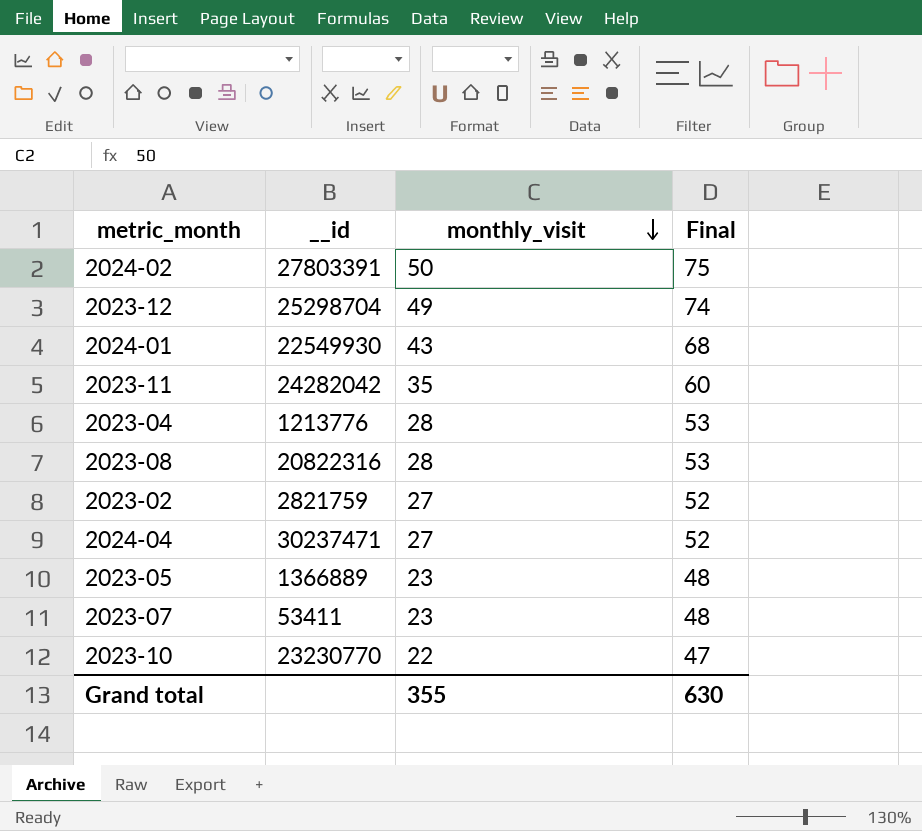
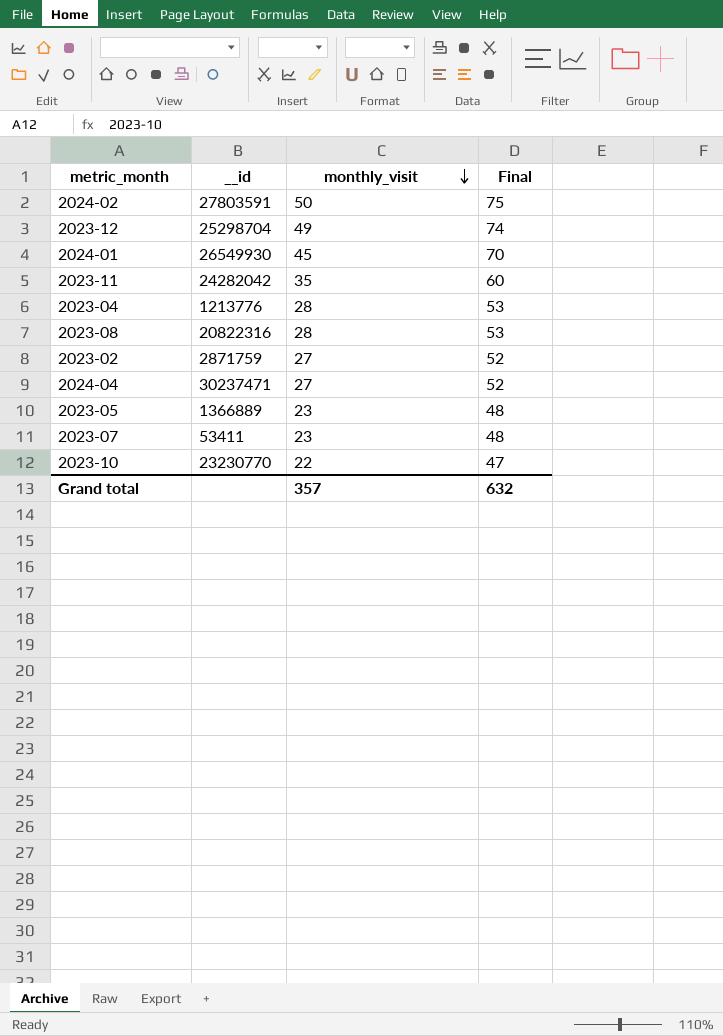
2024-02 | __id: 27803391 -> 27803591
2024-01 | __id: 22549930 -> 26549930
2024-01 | monthly_visit: 43 -> 45
2024-01 | Final: 68 -> 70
2023-02 | __id: 2821759 -> 2871759
Grand total | monthly_visit: 355 -> 357
Grand total | Final: 630 -> 632

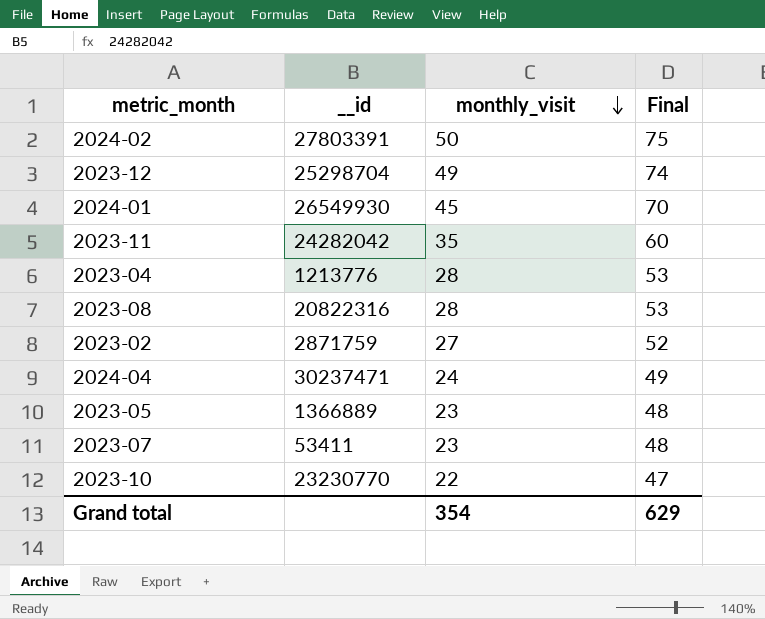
2024-02 | __id: 27803591 -> 27803391
2024-04 | monthly_visit: 27 -> 24
2024-04 | Final: 52 -> 49
Grand total | monthly_visit: 357 -> 354
Grand total | Final: 632 -> 629

